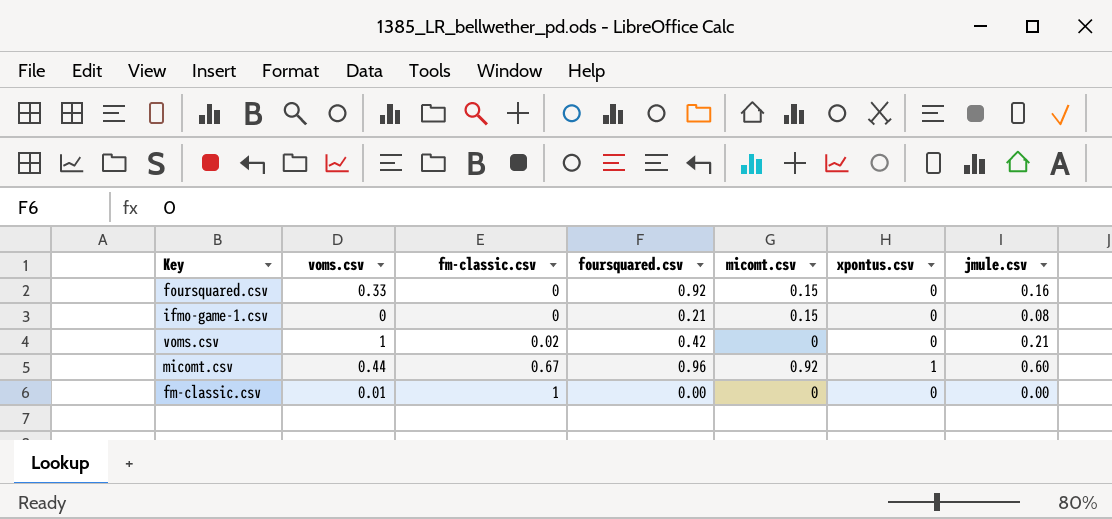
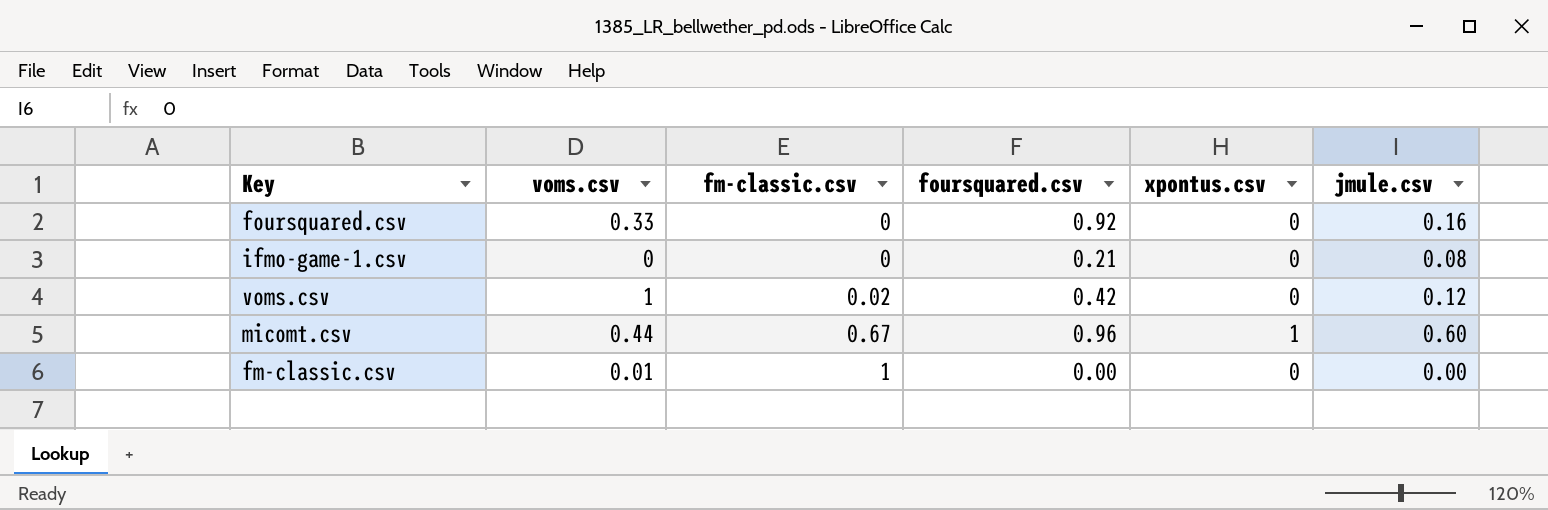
column micomt.csv | position: 5 -> none
voms.csv | jmule.csv: 0.21 -> 0.12

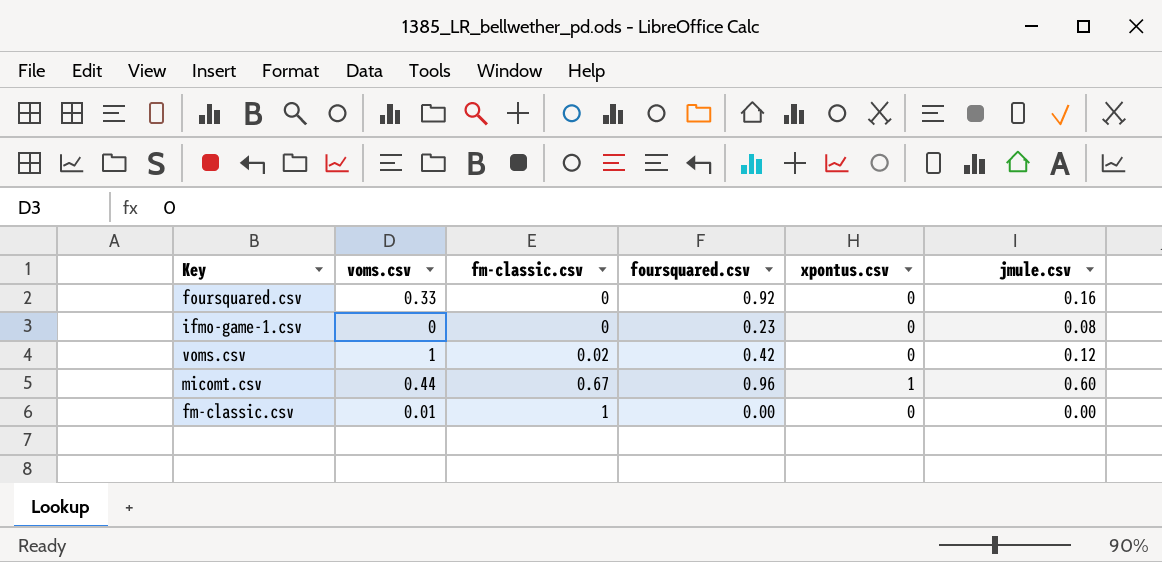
ifmo-game-1.csv | foursquared.csv: 0.21 -> 0.23

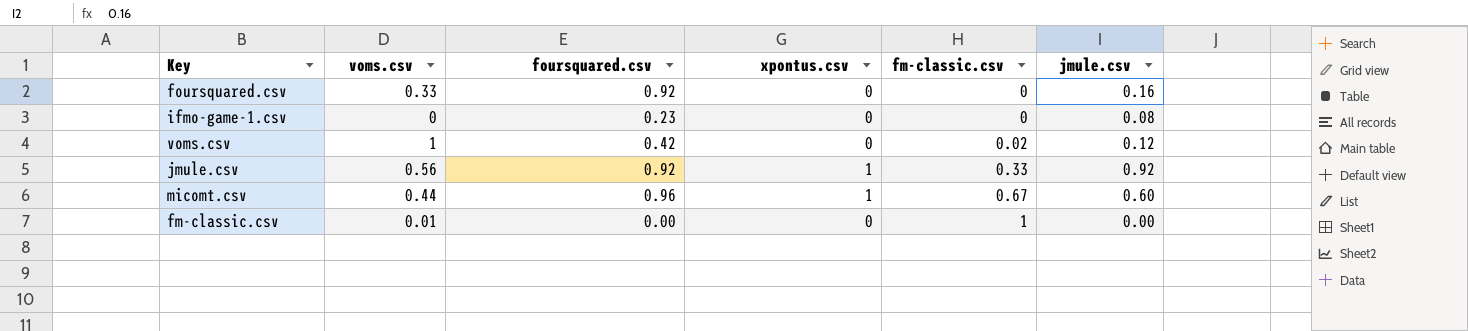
column fm-classic.csv | position: 3 -> 5
row jmule.csv: none -> 0.56 | 0.92 | 1 | 0.33 | 0.92

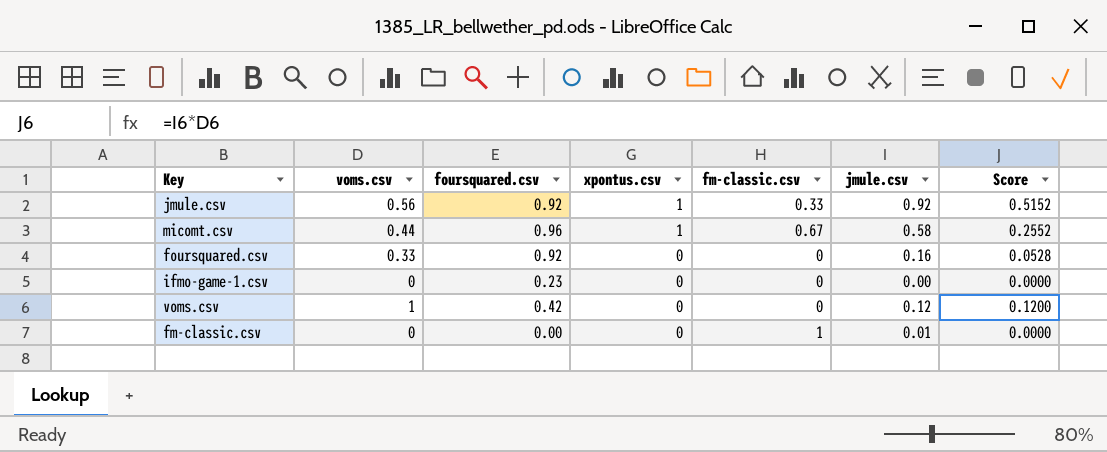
row order: fm-classic.csv ascending -> xpontus.csv descending
column Score | formula: none -> [voms.csv] * [jmule.csv]
micomt.csv | jmule.csv: 0.60 -> 0.58
ifmo-game-1.csv | jmule.csv: 0.08 -> 0.00
voms.csv | fm-classic.csv: 0.02 -> 0
fm-classic.csv | voms.csv: 0.01 -> 0
fm-classic.csv | jmule.csv: 0.00 -> 0.01

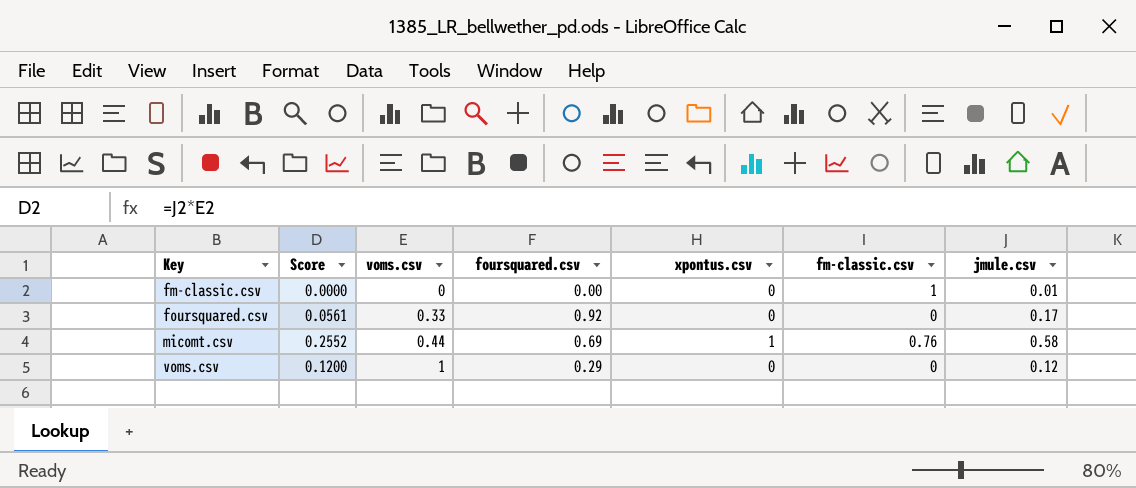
row order: xpontus.csv descending -> Key ascending
column Score | position: 7 -> 2
row jmule.csv: 0.56 | 0.92 | 1 | 0.33 | 0.92 | 0.5152 -> none
row ifmo-game-1.csv: 0 | 0.23 | 0 | 0 | 0.00 | 0.0000 -> none
foursquared.csv | Score: 0.0528 -> 0.0561
foursquared.csv | jmule.csv: 0.16 -> 0.17
micomt.csv | foursquared.csv: 0.96 -> 0.69
micomt.csv | fm-classic.csv: 0.67 -> 0.76
voms.csv | foursquared.csv: 0.42 -> 0.29

